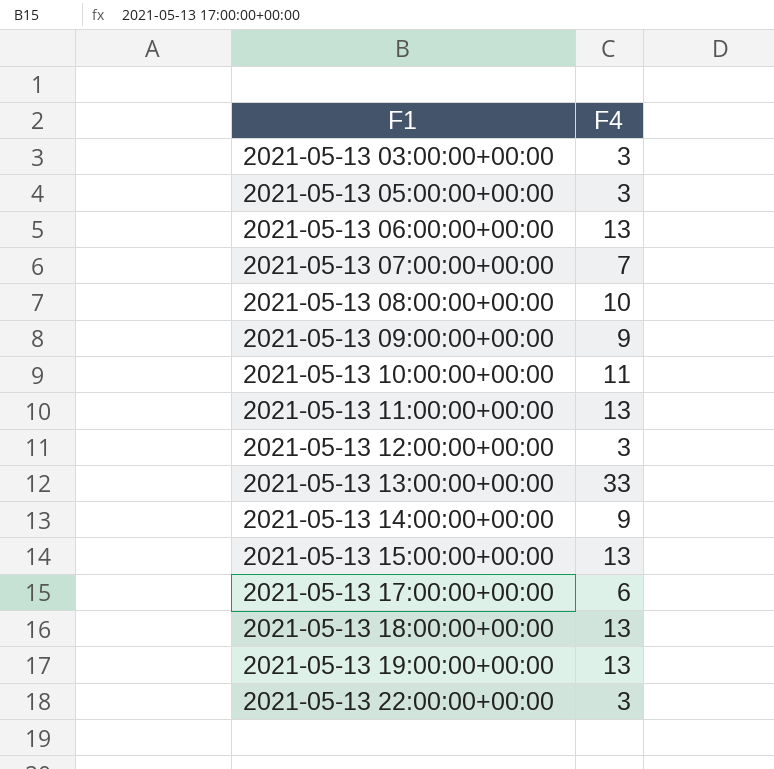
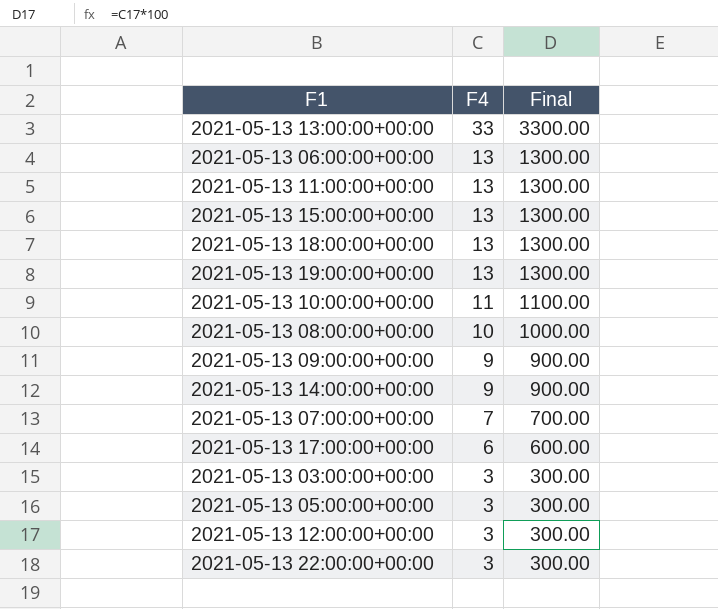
row order: F1 ascending -> F4 descending
column Final | formula: none -> [F4] * 100

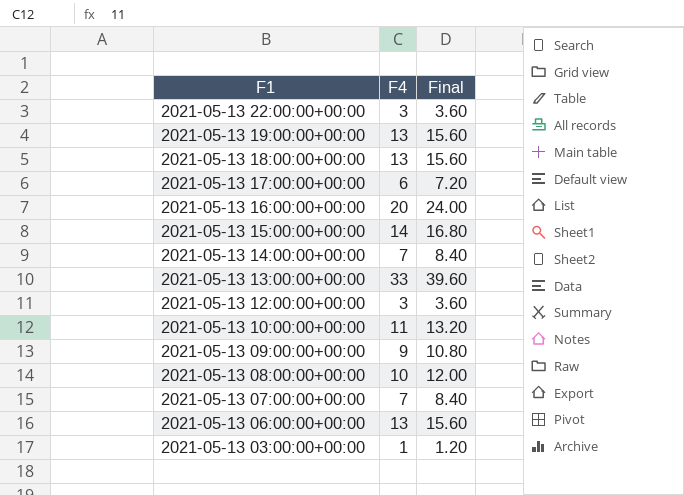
row order: F4 descending -> F1 descending
column Final | formula: [F4] * 100 -> [F4] * 1.2
row 2021-05-13 11:00:00+00:00: 13 | 1300.00 -> none
row 2021-05-13 05:00:00+00:00: 3 | 300.00 -> none
row 2021-05-13 16:00:00+00:00: none -> 20 | 24.00
2021-05-13 15:00:00+00:00 | F4: 13 -> 14
2021-05-13 14:00:00+00:00 | F4: 9 -> 7
2021-05-13 03:00:00+00:00 | F4: 3 -> 1

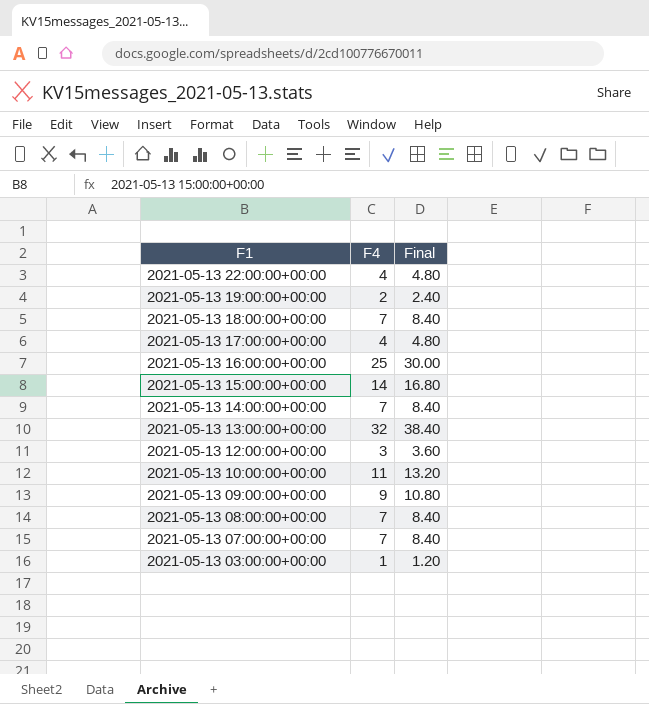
row 2021-05-13 06:00:00+00:00: 13 | 15.60 -> none
2021-05-13 22:00:00+00:00 | F4: 3 -> 4
2021-05-13 22:00:00+00:00 | Final: 3.60 -> 4.80
2021-05-13 19:00:00+00:00 | F4: 13 -> 2
2021-05-13 19:00:00+00:00 | Final: 15.60 -> 2.40
2021-05-13 18:00:00+00:00 | F4: 13 -> 7
2021-05-13 18:00:00+00:00 | Final: 15.60 -> 8.40
2021-05-13 17:00:00+00:00 | F4: 6 -> 4
2021-05-13 17:00:00+00:00 | Final: 7.20 -> 4.80
2021-05-13 16:00:00+00:00 | F4: 20 -> 25
2021-05-13 16:00:00+00:00 | Final: 24.00 -> 30.00
2021-05-13 13:00:00+00:00 | F4: 33 -> 32
2021-05-13 13:00:00+00:00 | Final: 39.60 -> 38.40
2021-05-13 08:00:00+00:00 | F4: 10 -> 7
2021-05-13 08:00:00+00:00 | Final: 12.00 -> 8.40

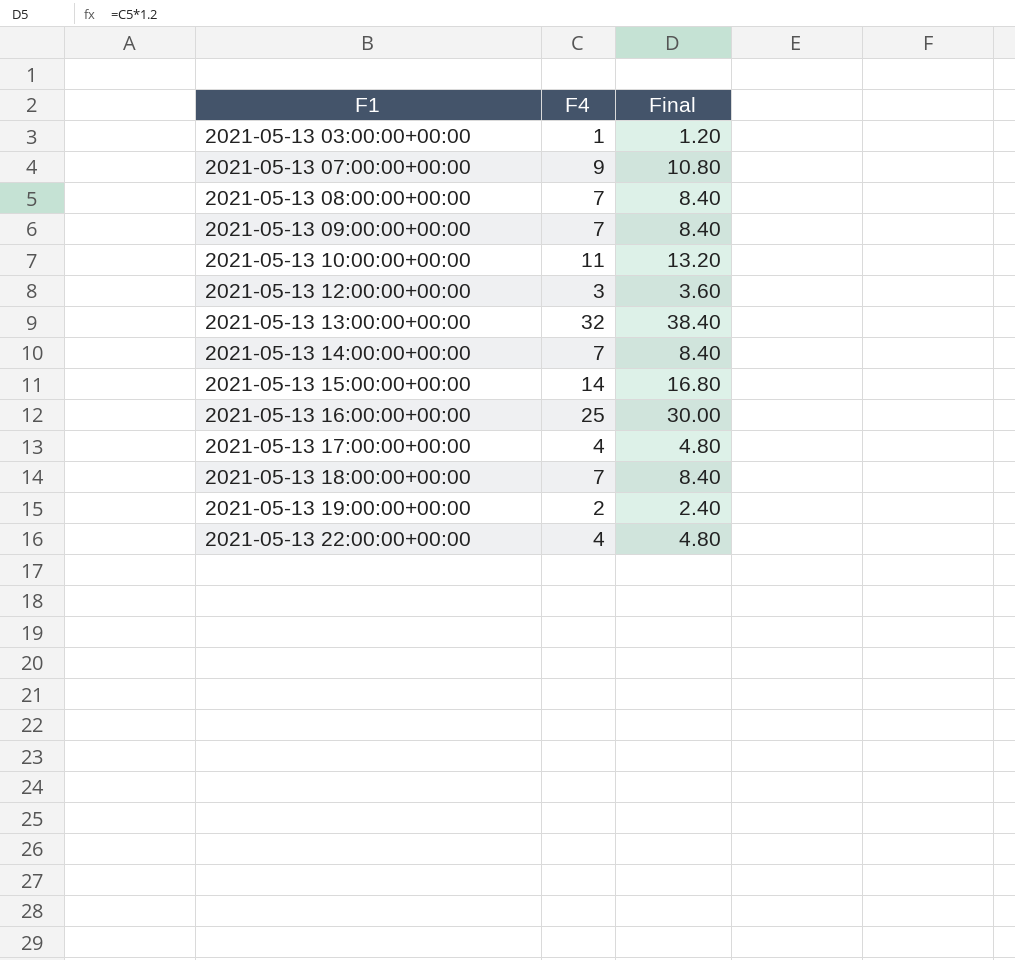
row order: F1 descending -> F1 ascending
2021-05-13 07:00:00+00:00 | F4: 7 -> 9
2021-05-13 07:00:00+00:00 | Final: 8.40 -> 10.80
2021-05-13 09:00:00+00:00 | F4: 9 -> 7
2021-05-13 09:00:00+00:00 | Final: 10.80 -> 8.40

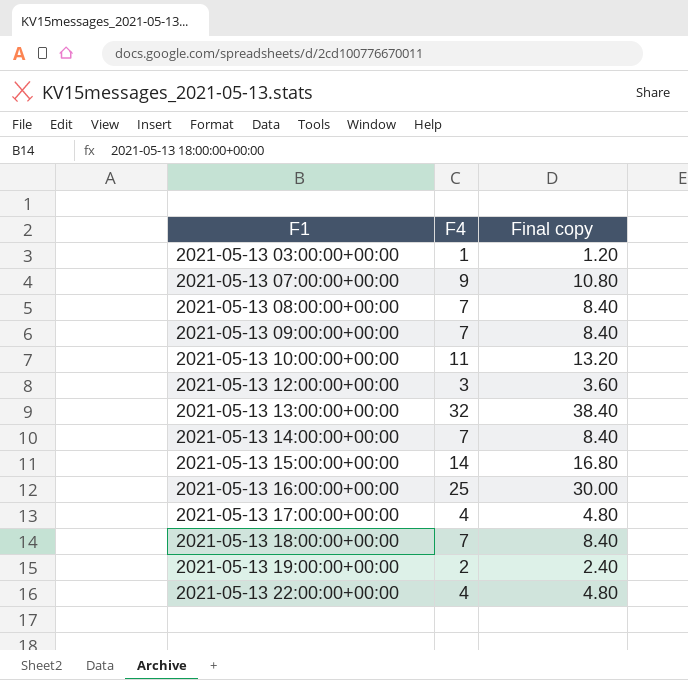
column name: Final -> Final copy

